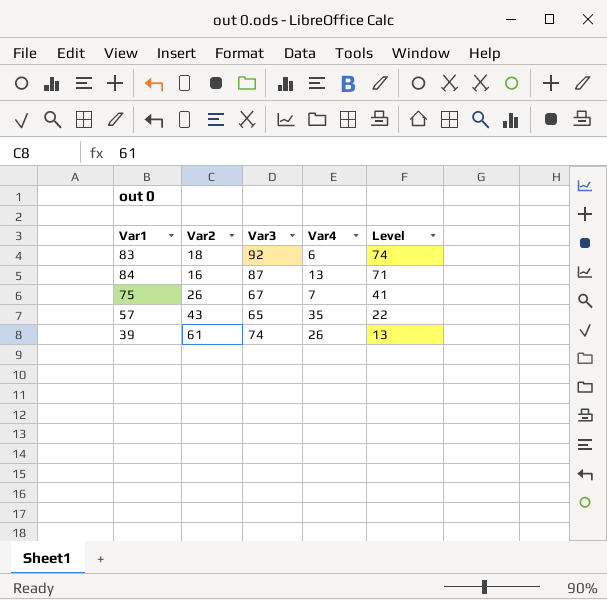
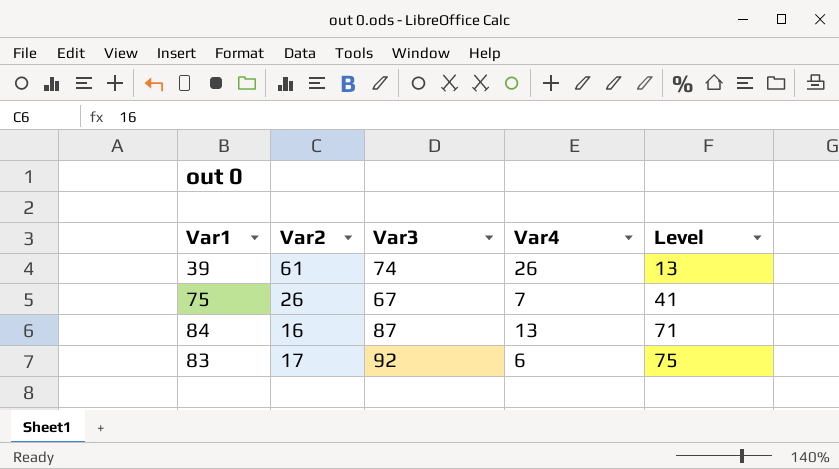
row order: Level descending -> Level ascending
row 57: 43 | 65 | 35 | 22 -> none
83 | Var2: 18 -> 17
83 | Level: 74 -> 75

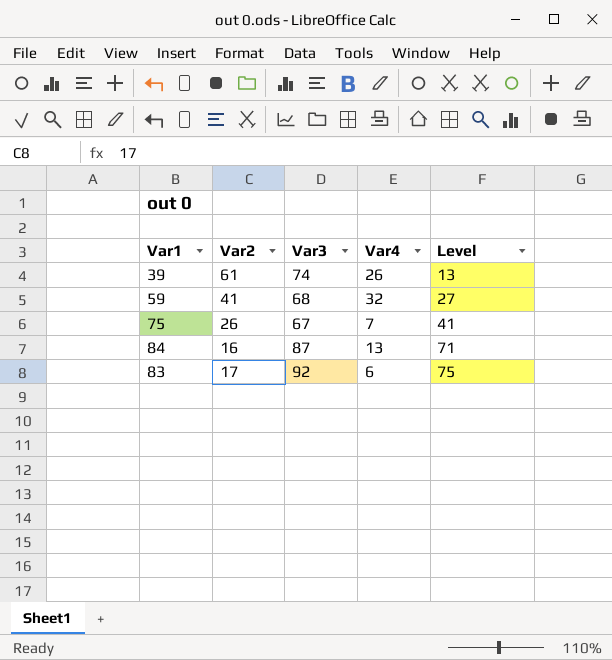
row 59: none -> 41 | 68 | 32 | 27

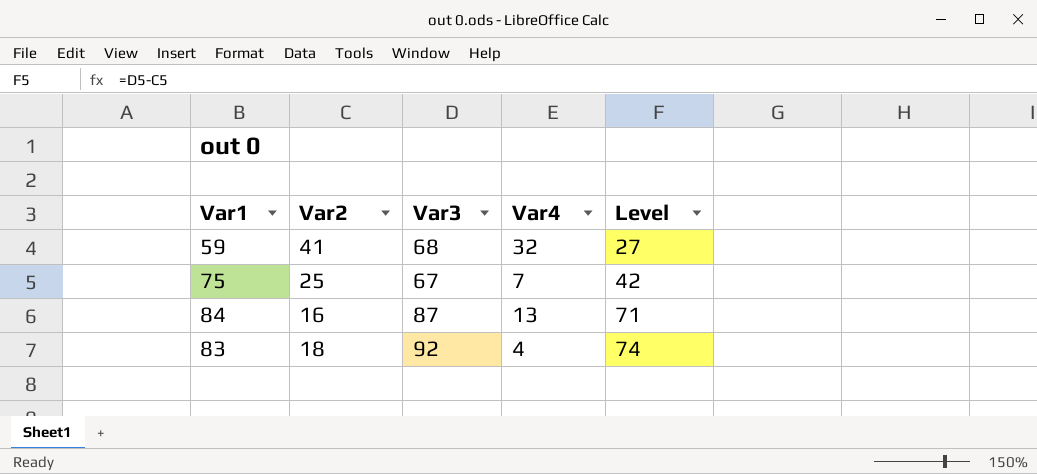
row 39: 61 | 74 | 26 | 13 -> none
75 | Var2: 26 -> 25
75 | Level: 41 -> 42
83 | Var2: 17 -> 18
83 | Var4: 6 -> 4
83 | Level: 75 -> 74

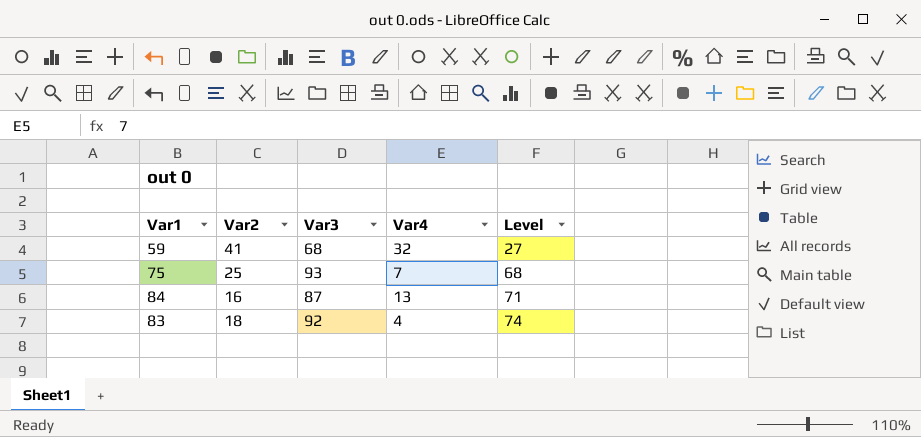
75 | Var3: 67 -> 93
75 | Level: 42 -> 68

